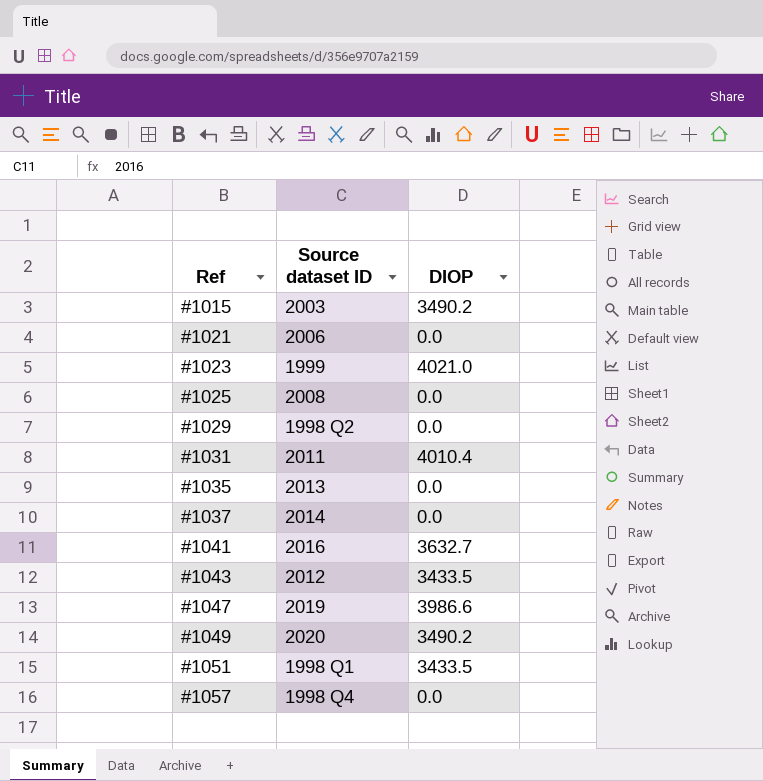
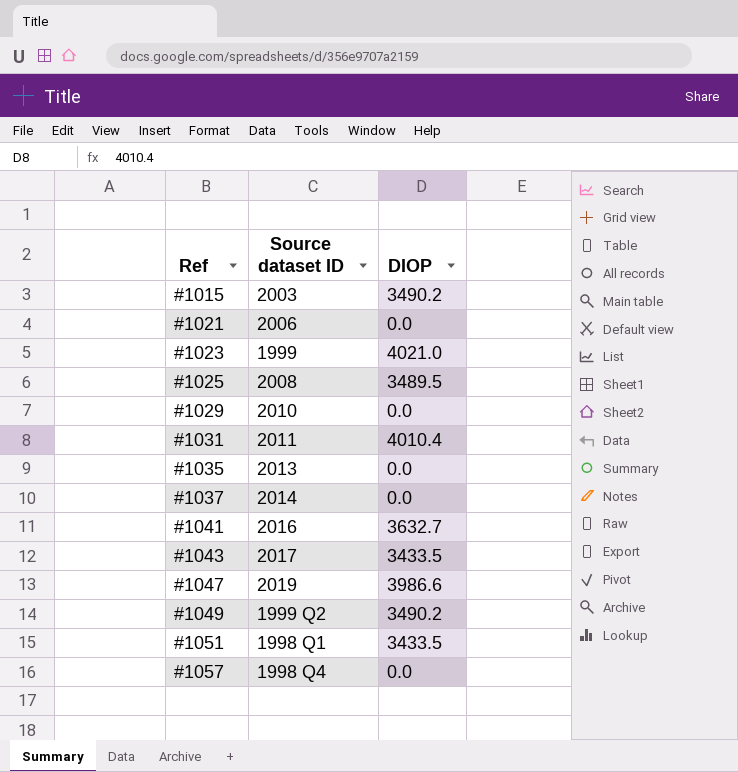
#1025 | DIOP: 0.0 -> 3489.5
#1029 | Source dataset ID: 1998 Q2 -> 2010
#1043 | Source dataset ID: 2012 -> 2017
#1049 | Source dataset ID: 2020 -> 1999 Q2

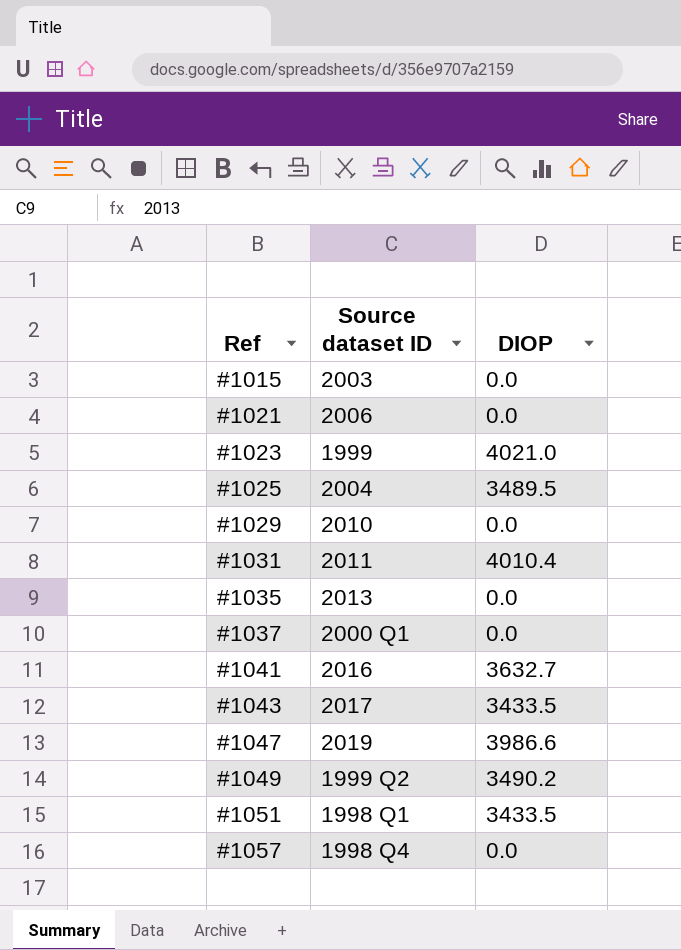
#1015 | DIOP: 3490.2 -> 0.0
#1025 | Source dataset ID: 2008 -> 2004
#1037 | Source dataset ID: 2014 -> 2000 Q1

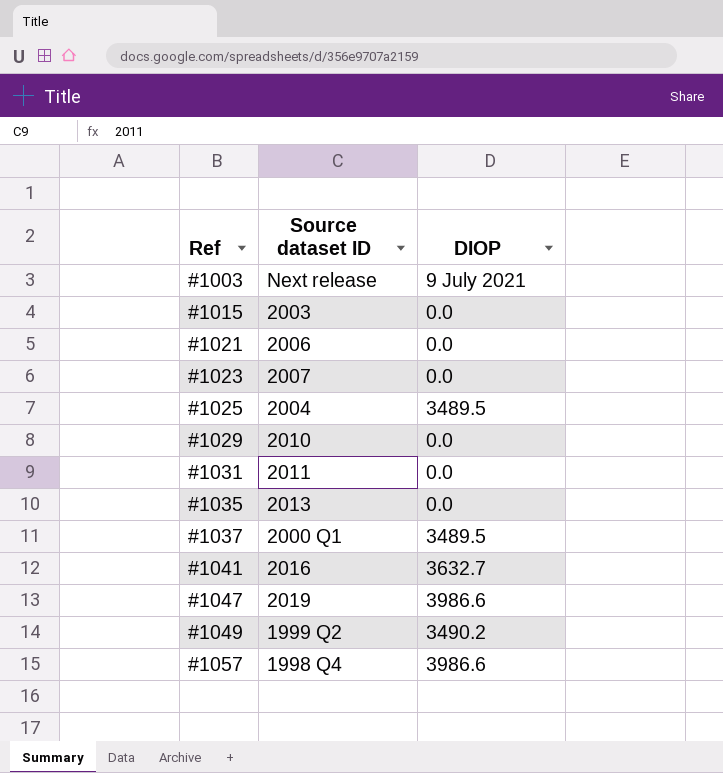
row #1043: 2017 | 3433.5 -> none
row #1051: 1998 Q1 | 3433.5 -> none
row #1003: none -> Next release | 9 July 2021
#1023 | Source dataset ID: 1999 -> 2007
#1023 | DIOP: 4021.0 -> 0.0
#1031 | DIOP: 4010.4 -> 0.0
#1037 | DIOP: 0.0 -> 3489.5
#1057 | DIOP: 0.0 -> 3986.6

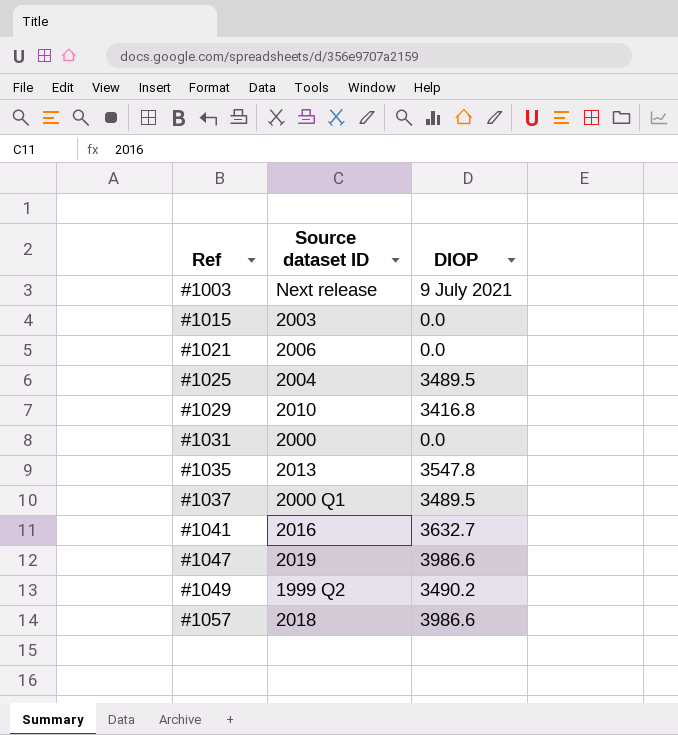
row #1023: 2007 | 0.0 -> none
#1029 | DIOP: 0.0 -> 3416.8
#1031 | Source dataset ID: 2011 -> 2000
#1035 | DIOP: 0.0 -> 3547.8
#1057 | Source dataset ID: 1998 Q4 -> 2018

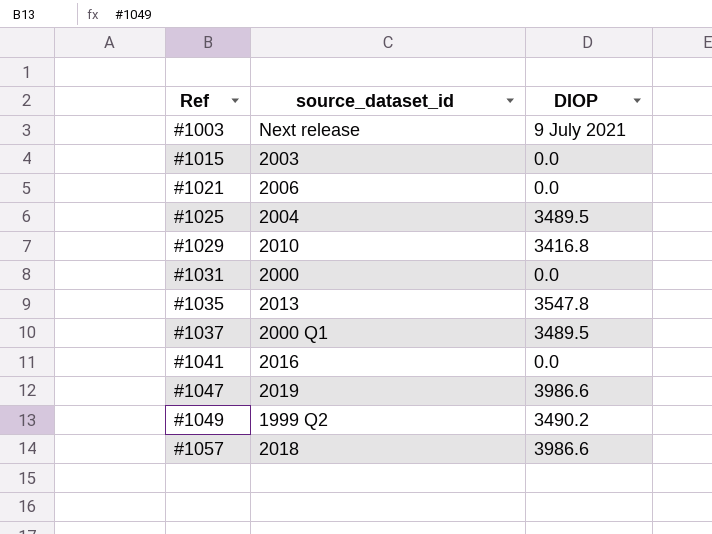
column name: Source dataset ID -> source_dataset_id
#1041 | DIOP: 3632.7 -> 0.0

